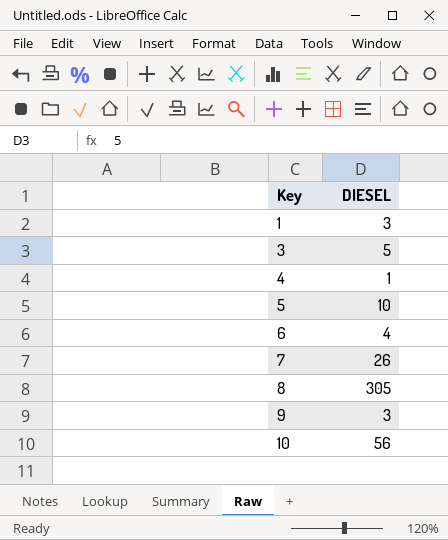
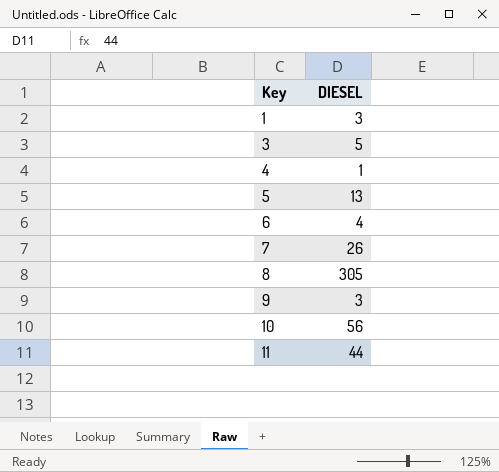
5 | DIESEL: 10 -> 13
row 11: none -> 44

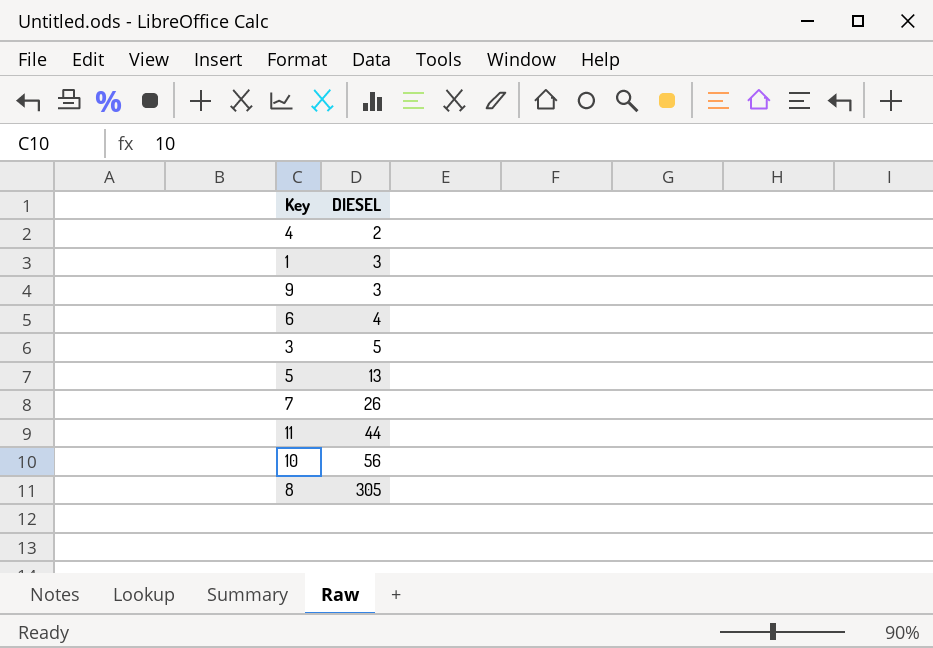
row order: Key ascending -> DIESEL ascending
4 | DIESEL: 1 -> 2

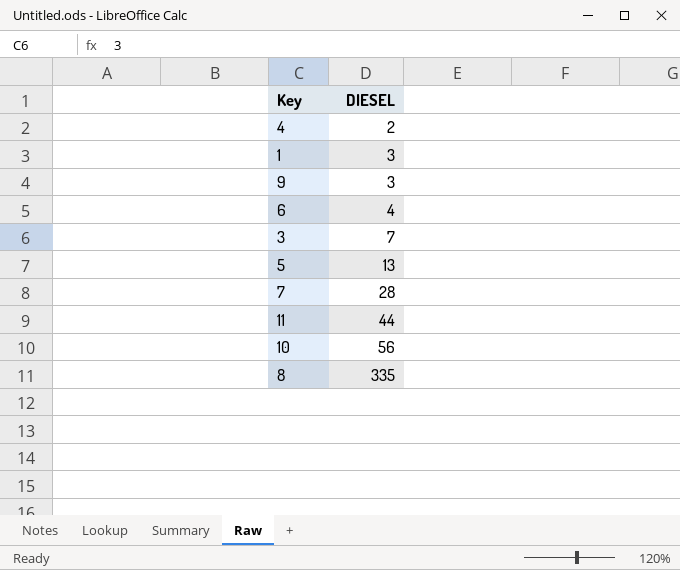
3 | DIESEL: 5 -> 7
7 | DIESEL: 26 -> 28
8 | DIESEL: 305 -> 335

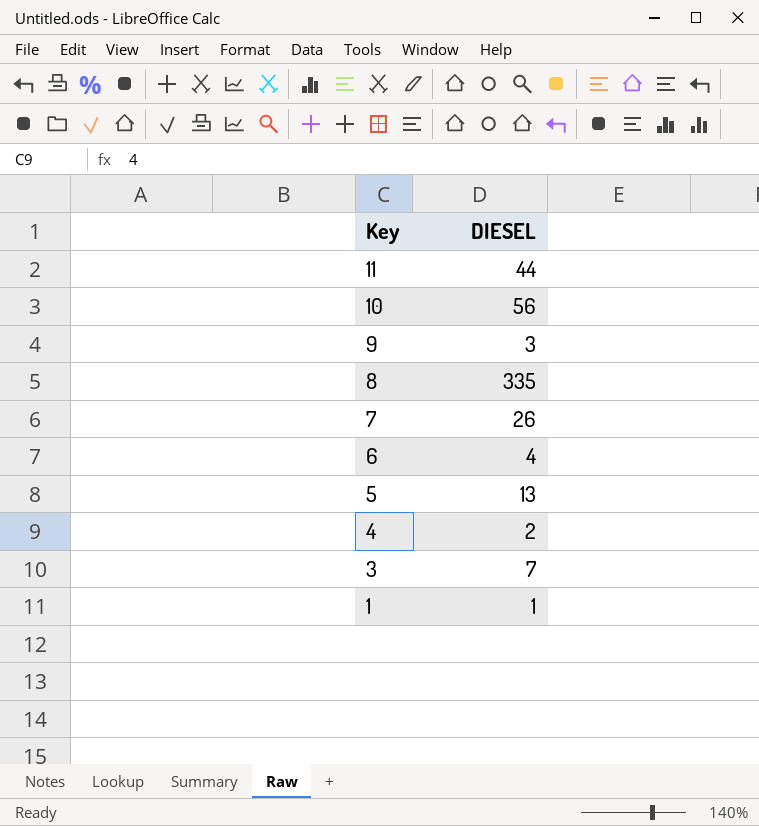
row order: DIESEL ascending -> Key descending
7 | DIESEL: 28 -> 26
1 | DIESEL: 3 -> 1

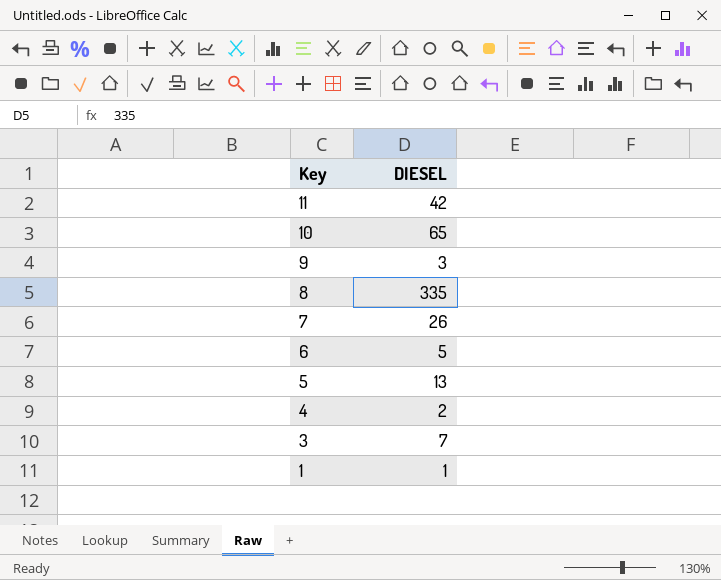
11 | DIESEL: 44 -> 42
10 | DIESEL: 56 -> 65
6 | DIESEL: 4 -> 5

